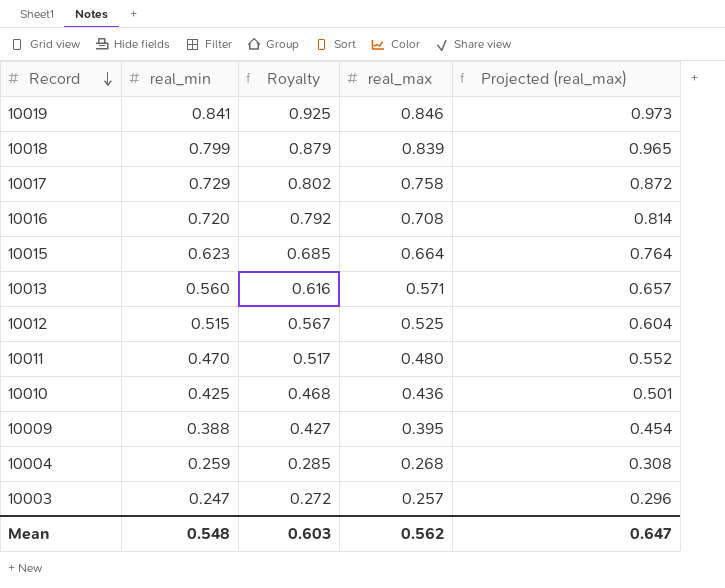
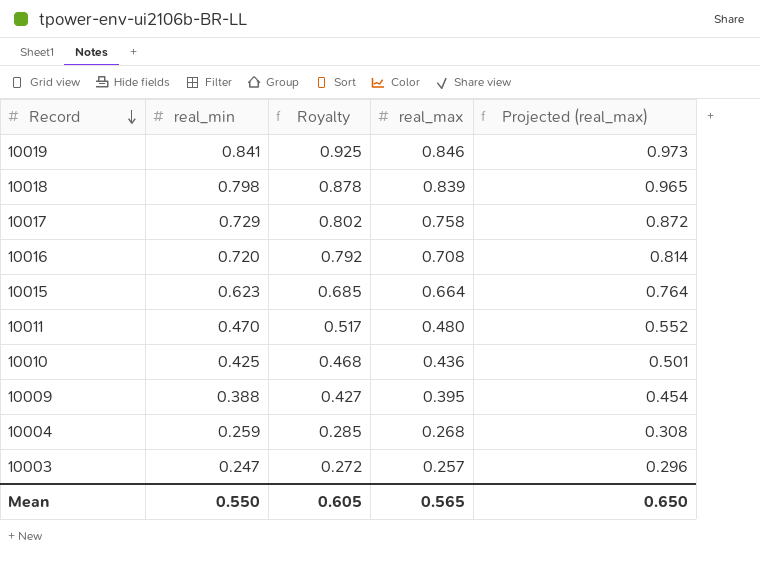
row 10013: 0.560 | 0.616 | 0.571 | 0.657 -> none
row 10012: 0.515 | 0.567 | 0.525 | 0.604 -> none
10018 | real_min: 0.799 -> 0.798
10018 | Royalty: 0.879 -> 0.878
Mean | real_min: 0.548 -> 0.550
Mean | Royalty: 0.603 -> 0.605
Mean | real_max: 0.562 -> 0.565
Mean | Projected (real_max): 0.647 -> 0.650

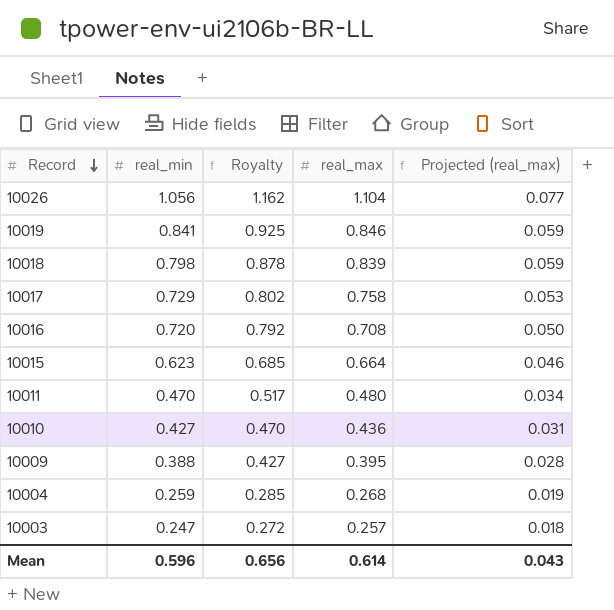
column Projected (real_max) | formula: [real_max] * 1.15 -> [real_max] * 0.07
row 10026: none -> 1.056 | 1.162 | 1.104 | 0.077
10010 | real_min: 0.425 -> 0.427
10010 | Royalty: 0.468 -> 0.470
Mean | real_min: 0.550 -> 0.596
Mean | Royalty: 0.605 -> 0.656
Mean | real_max: 0.565 -> 0.614
Mean | Projected (real_max): 0.650 -> 0.043

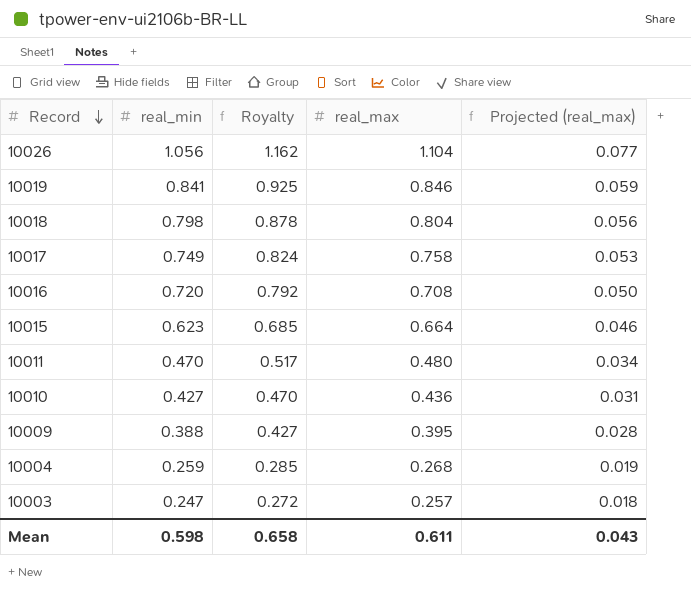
10018 | real_max: 0.839 -> 0.804
10018 | Projected (real_max): 0.059 -> 0.056
10017 | real_min: 0.729 -> 0.749
10017 | Royalty: 0.802 -> 0.824
Mean | real_min: 0.596 -> 0.598
Mean | Royalty: 0.656 -> 0.658
Mean | real_max: 0.614 -> 0.611

